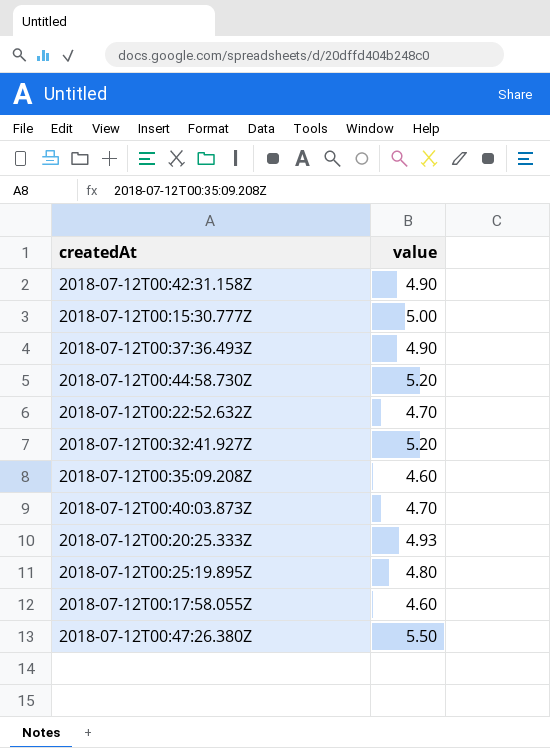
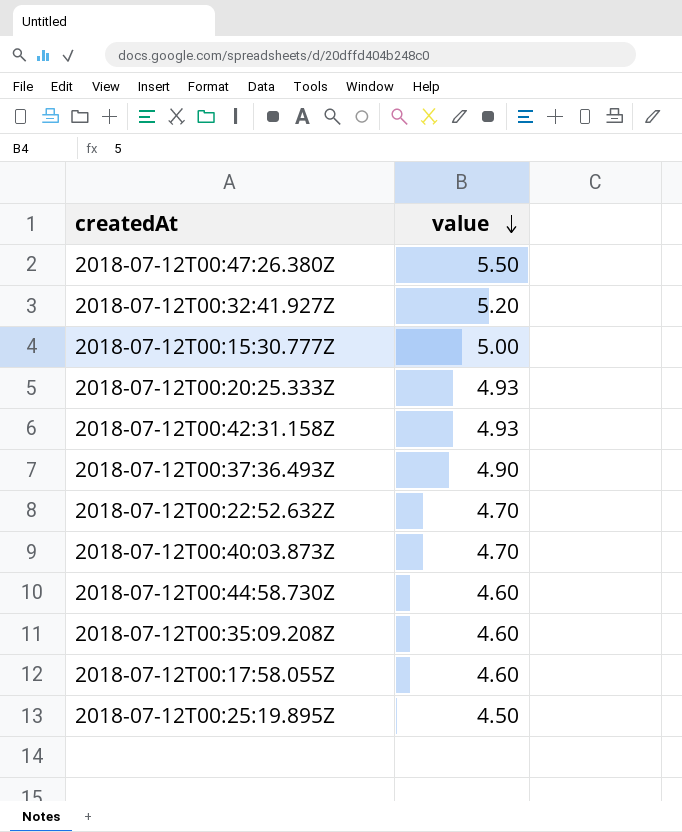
row order: none -> value descending
2018-07-12T00:42:31.158Z | value: 4.90 -> 4.93
2018-07-12T00:44:58.730Z | value: 5.20 -> 4.60
2018-07-12T00:25:19.895Z | value: 4.80 -> 4.50

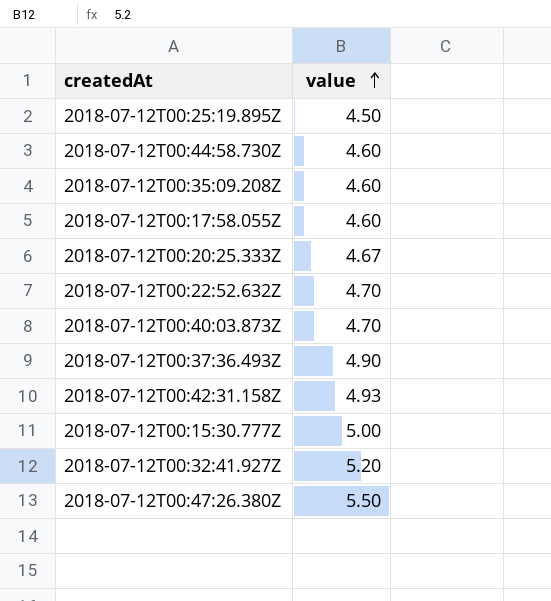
row order: value descending -> value ascending
2018-07-12T00:20:25.333Z | value: 4.93 -> 4.67

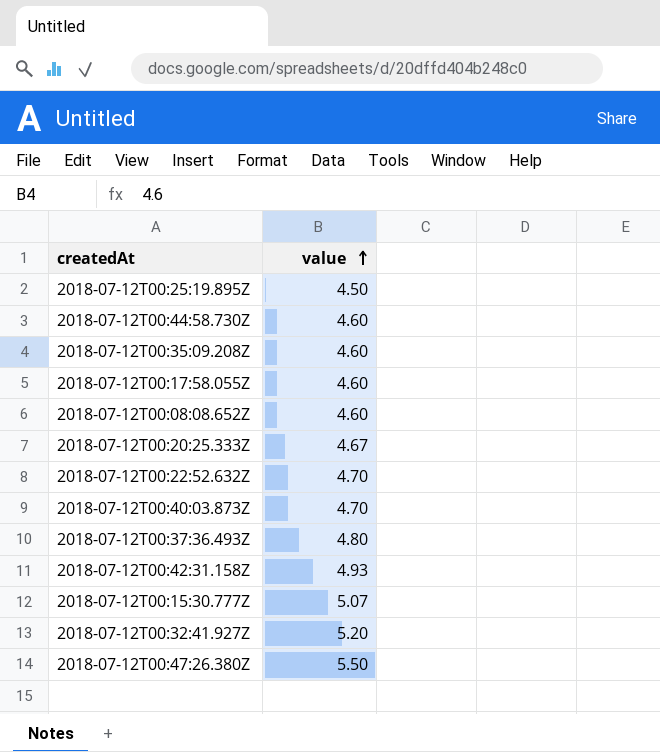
row 2018-07-12T00:08:08.652Z: none -> 4.60
2018-07-12T00:37:36.493Z | value: 4.90 -> 4.80
2018-07-12T00:15:30.777Z | value: 5.00 -> 5.07

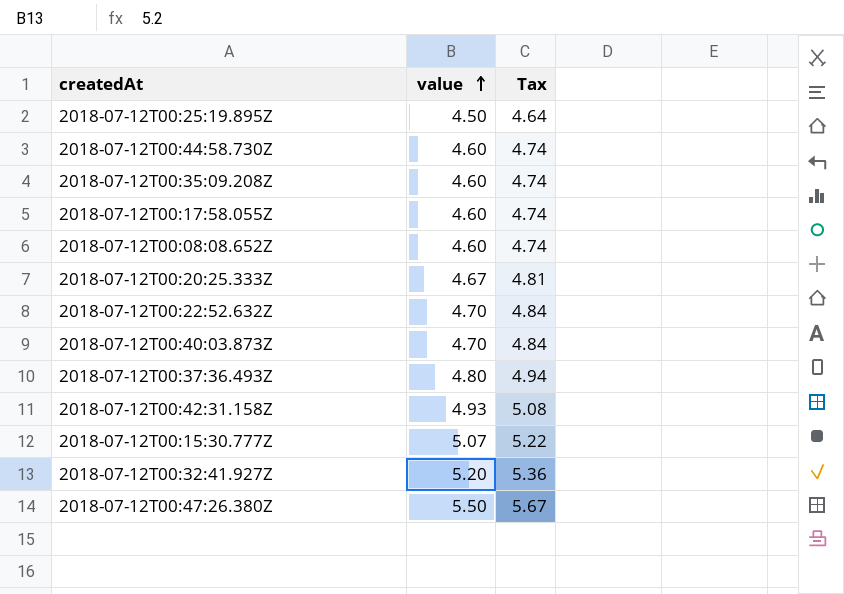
column Tax | formula: none -> [value] * 1.03

